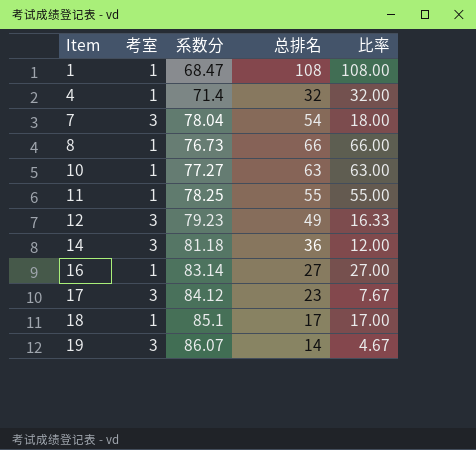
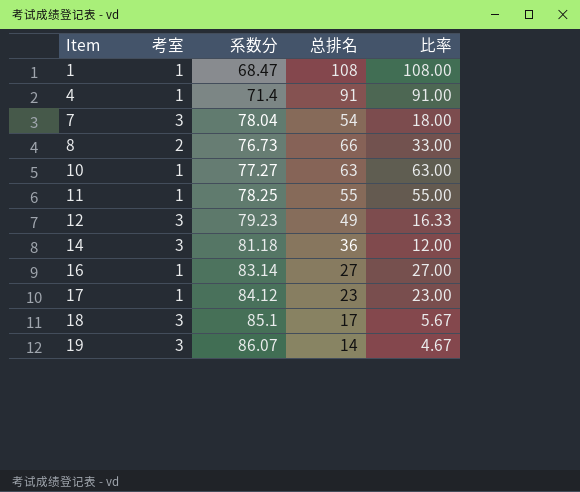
4 | 总排名: 32 -> 91
4 | 比率: 32.00 -> 91.00
8 | 考室: 1 -> 2
8 | 比率: 66.00 -> 33.00
17 | 考室: 3 -> 1
17 | 比率: 7.67 -> 23.00
18 | 考室: 1 -> 3
18 | 比率: 17.00 -> 5.67

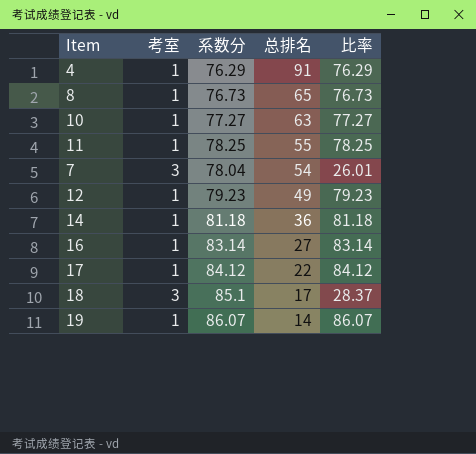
row order: Item ascending -> 总排名 descending
column 比率 | formula: [总排名] / [考室] -> [系数分] / [考室]
row 1: 1 | 68.47 | 108 | 108.00 -> none
4 | 系数分: 71.4 -> 76.29
8 | 考室: 2 -> 1
8 | 总排名: 66 -> 65
12 | 考室: 3 -> 1
14 | 考室: 3 -> 1
17 | 总排名: 23 -> 22
19 | 考室: 3 -> 1

